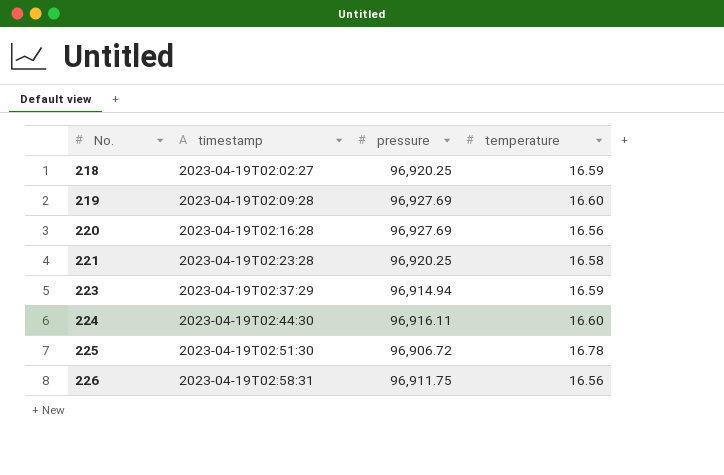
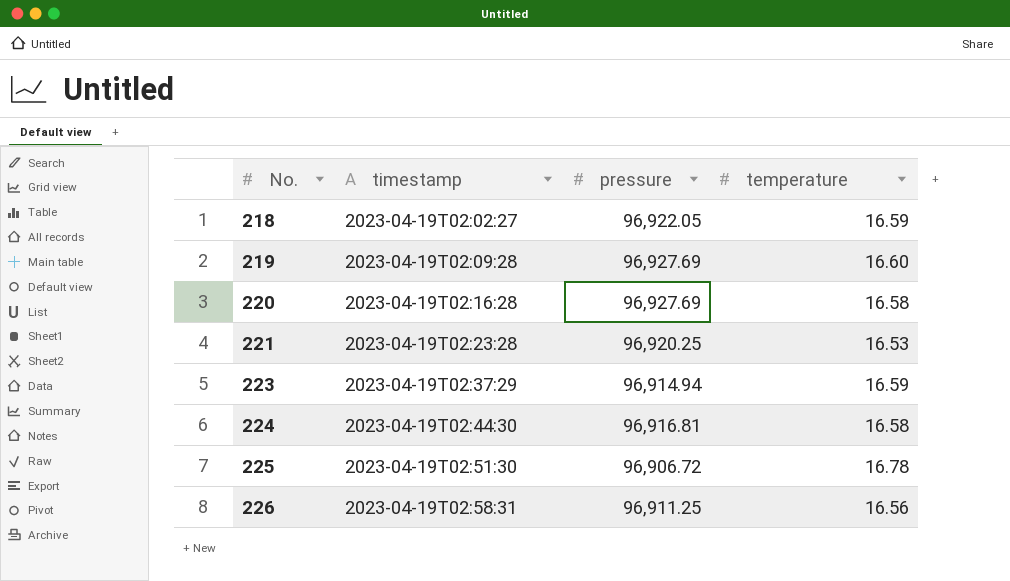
218 | pressure: 96,920.25 -> 96,922.05
220 | temperature: 16.56 -> 16.58
221 | temperature: 16.58 -> 16.53
224 | pressure: 96,916.11 -> 96,916.81
224 | temperature: 16.60 -> 16.58
226 | pressure: 96,911.75 -> 96,911.25

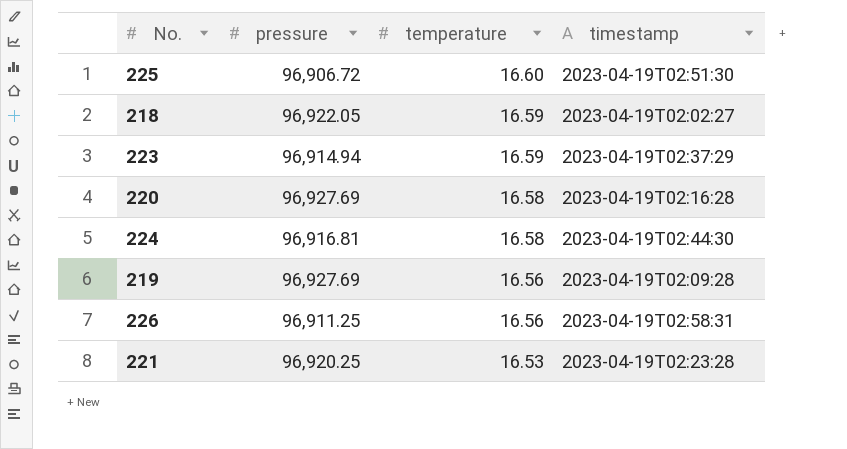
row order: No. ascending -> temperature descending
column timestamp | position: 2 -> 4
225 | temperature: 16.78 -> 16.60
219 | temperature: 16.60 -> 16.56

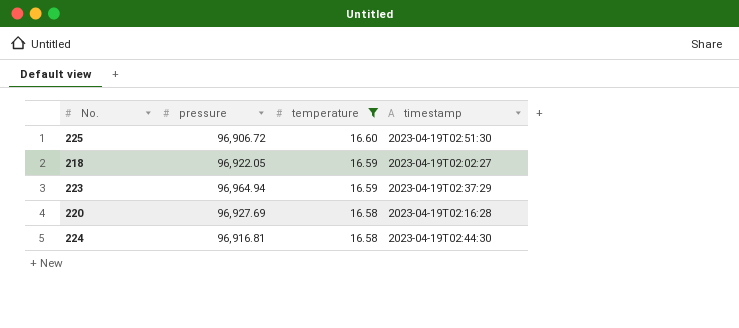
filter: none -> temperature >= 16.58
223 | pressure: 96,914.94 -> 96,964.94

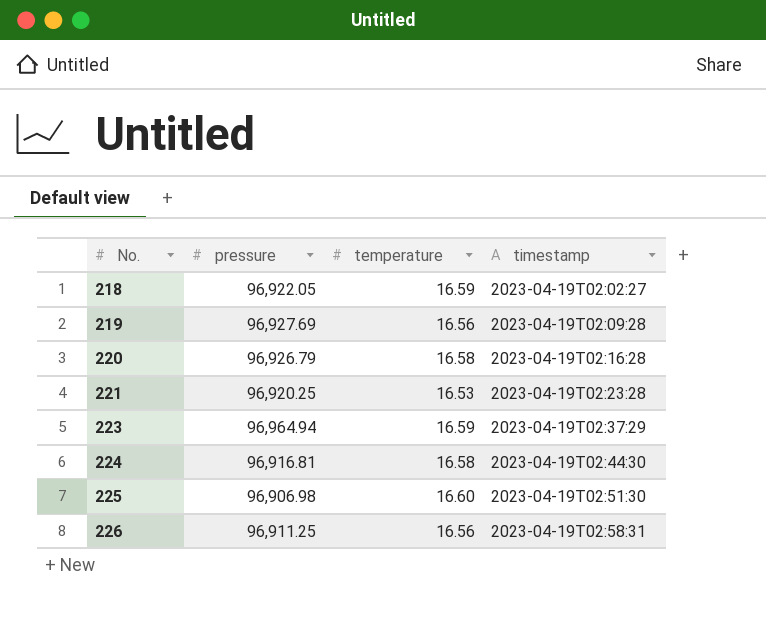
filter: temperature >= 16.58 -> none
row order: temperature descending -> No. ascending
220 | pressure: 96,927.69 -> 96,926.79
225 | pressure: 96,906.72 -> 96,906.98

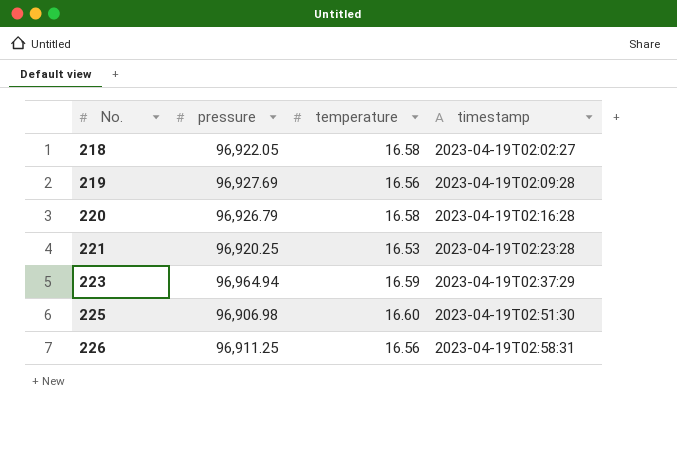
row 224: 96,916.81 | 16.58 | 2023-04-19T02:44:30 -> none
218 | temperature: 16.59 -> 16.58

